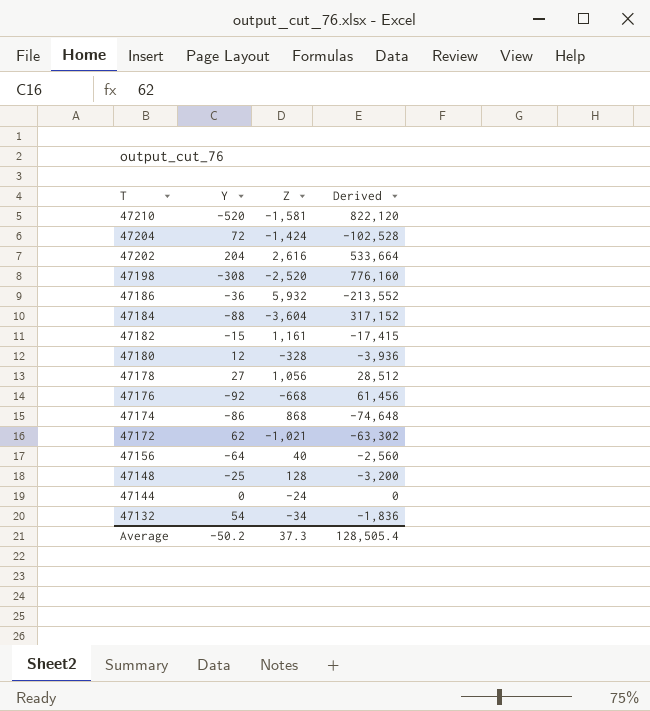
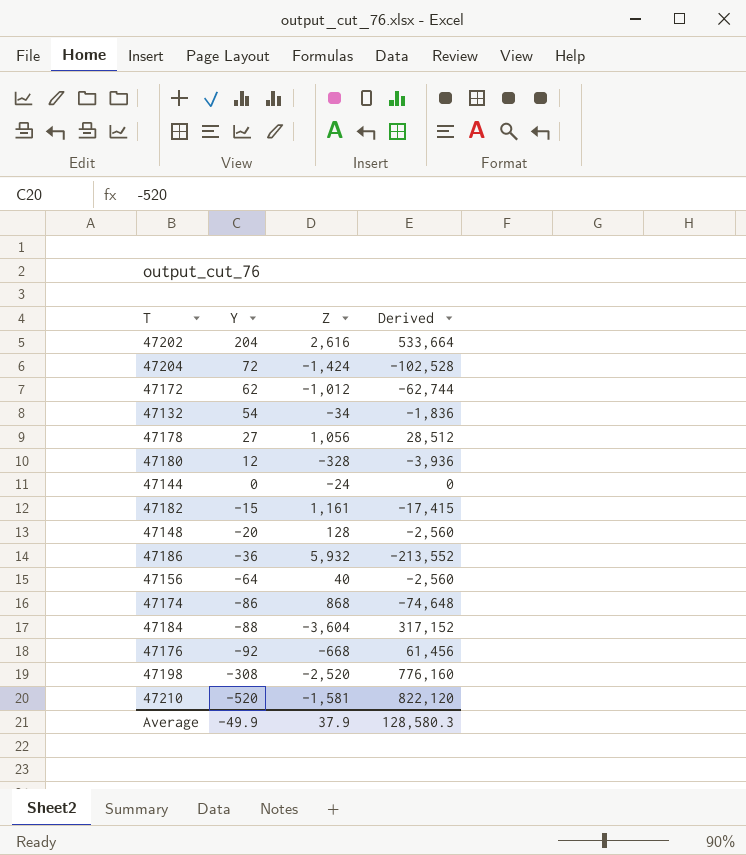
row order: T descending -> Y descending
47172 | Z: -1,021 -> -1,012
47172 | Derived: -63,302 -> -62,744
47148 | Y: -25 -> -20
47148 | Derived: -3,200 -> -2,560
Average | Y: -50.2 -> -49.9
Average | Z: 37.3 -> 37.9
Average | Derived: 128,505.4 -> 128,580.3

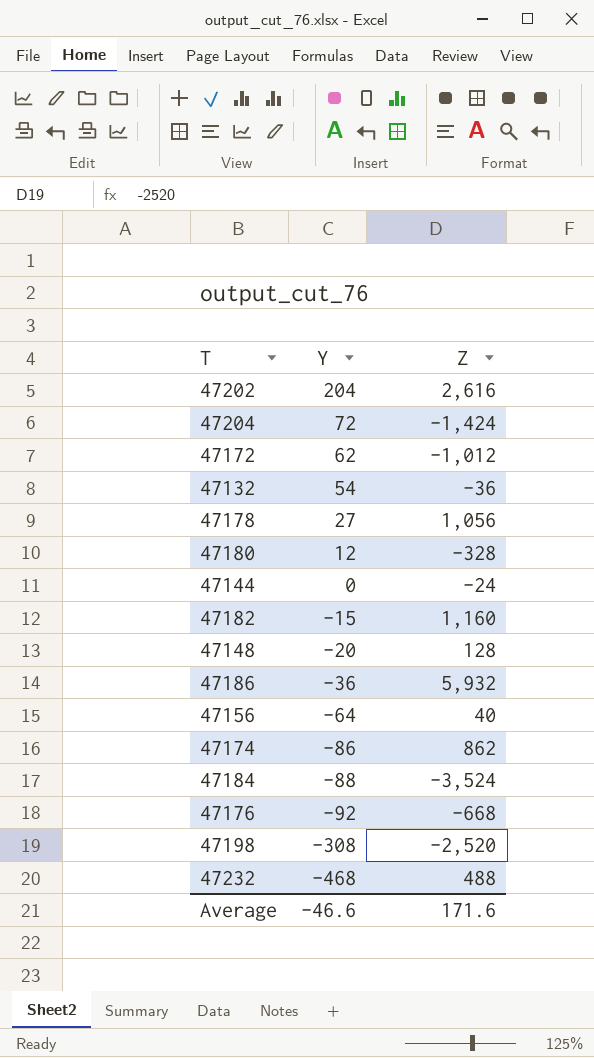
column Derived | formula: [Y] * [Z] -> none
row 47210: -520 | -1,581 | 822,120 -> none
47132 | Z: -34 -> -36
47182 | Z: 1,161 -> 1,160
47174 | Z: 868 -> 862
47184 | Z: -3,604 -> -3,524
row 47232: none -> -468 | 488
Average | Y: -49.9 -> -46.6
Average | Z: 37.9 -> 171.6

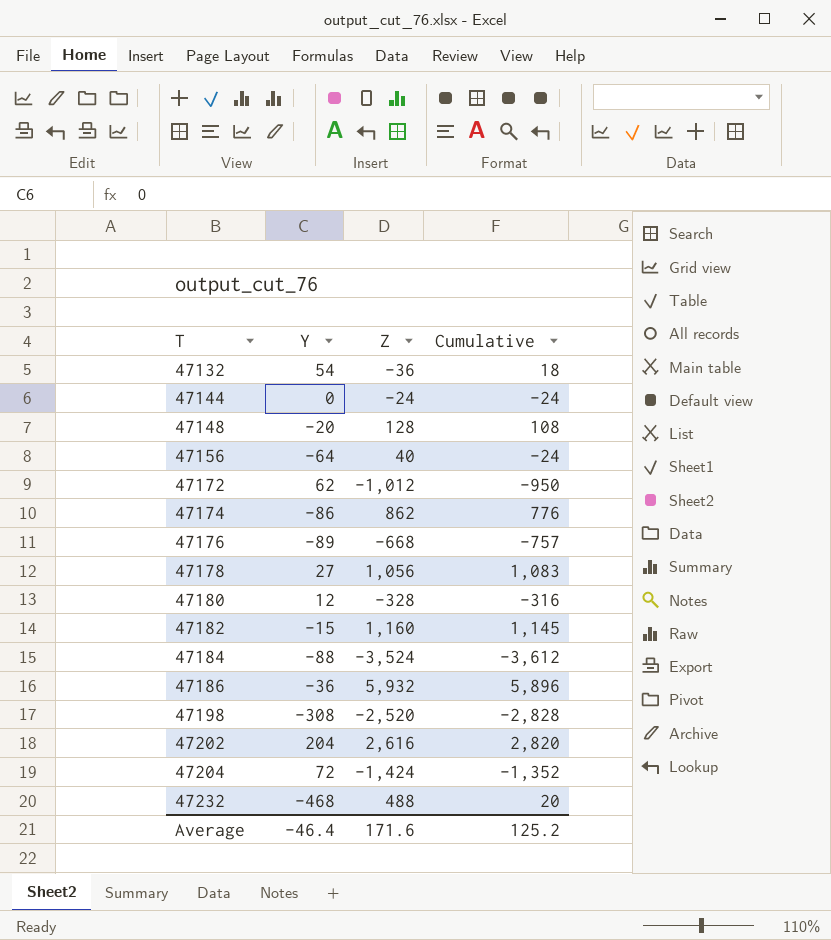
row order: Y descending -> T ascending
column Cumulative | formula: none -> [Y] + [Z]
47176 | Y: -92 -> -89
Average | Y: -46.6 -> -46.4

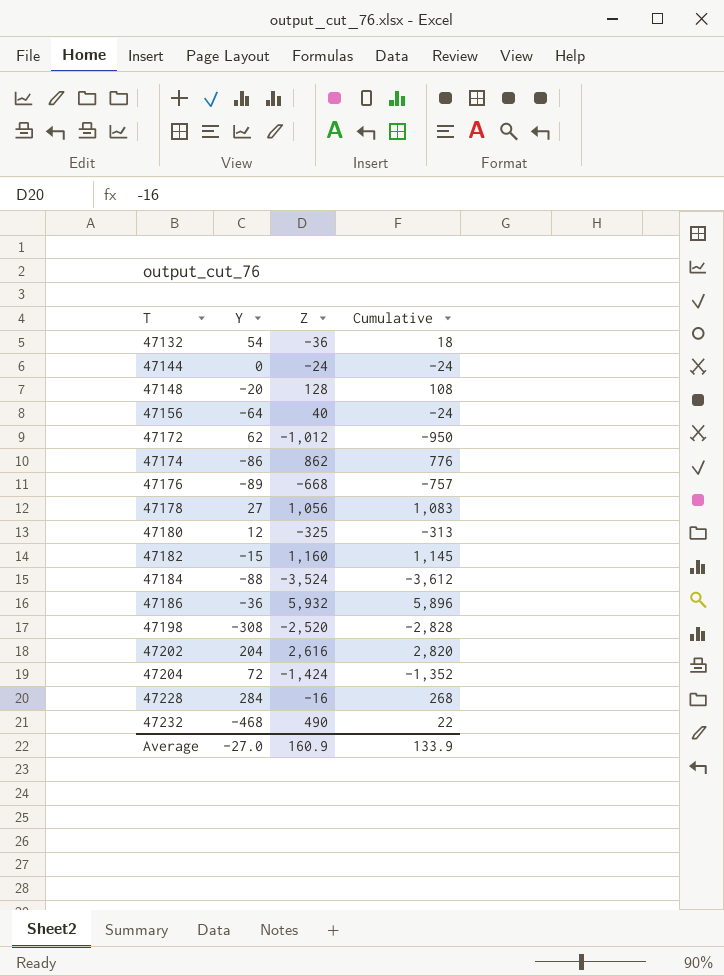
47180 | Z: -328 -> -325
47180 | Cumulative: -316 -> -313
row 47228: none -> 284 | -16 | 268
47232 | Z: 488 -> 490
47232 | Cumulative: 20 -> 22
Average | Y: -46.4 -> -27.0
Average | Z: 171.6 -> 160.9
Average | Cumulative: 125.2 -> 133.9

